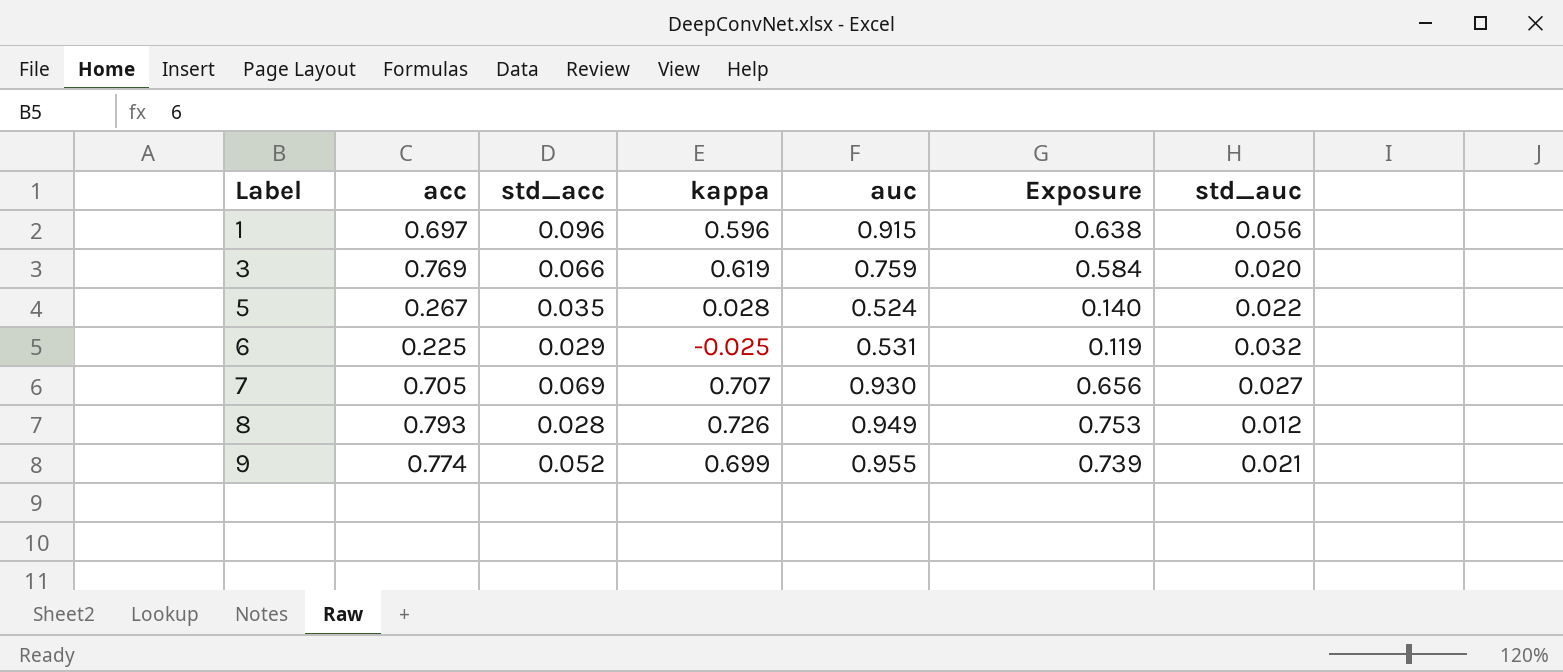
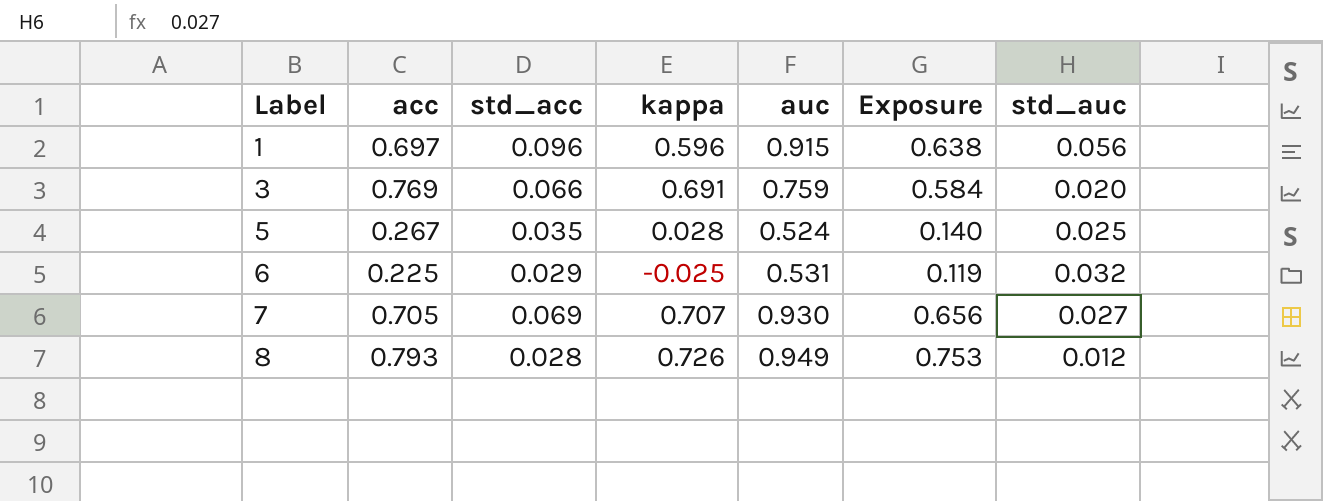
row 9: 0.774 | 0.052 | 0.699 | 0.955 | 0.739 | 0.021 -> none
3 | kappa: 0.619 -> 0.691
5 | std_auc: 0.022 -> 0.025

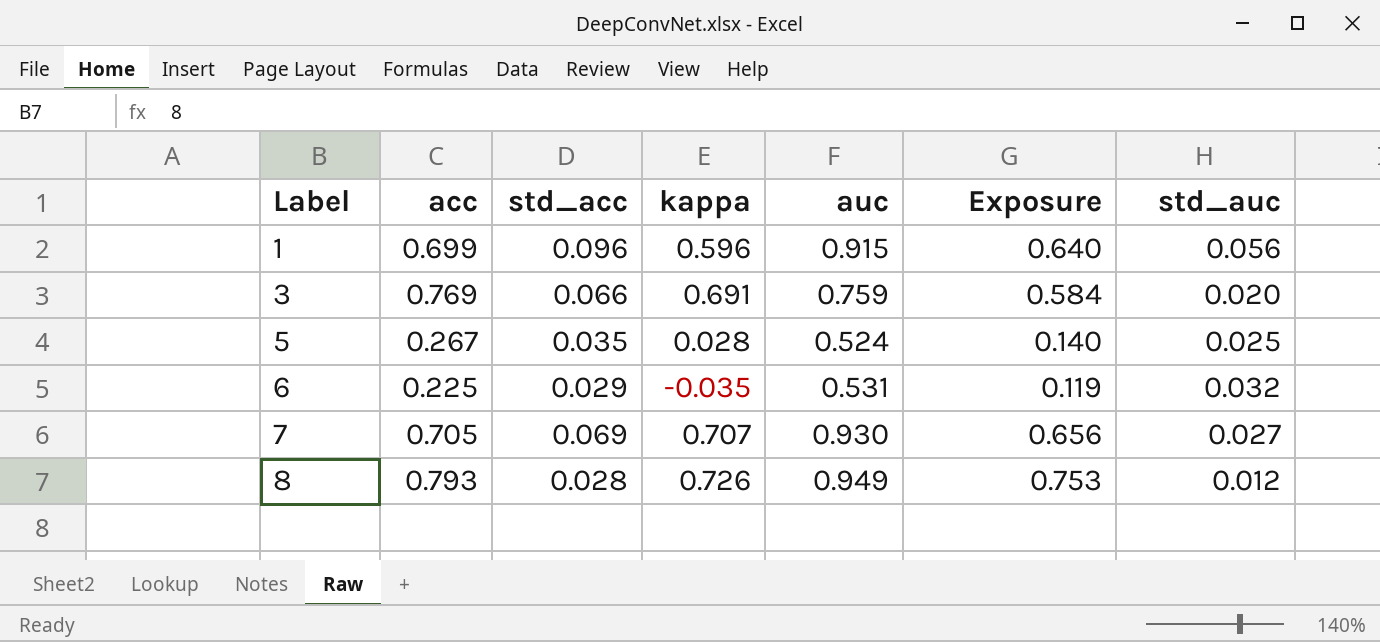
1 | acc: 0.697 -> 0.699
1 | Exposure: 0.638 -> 0.640
6 | kappa: -0.025 -> -0.035

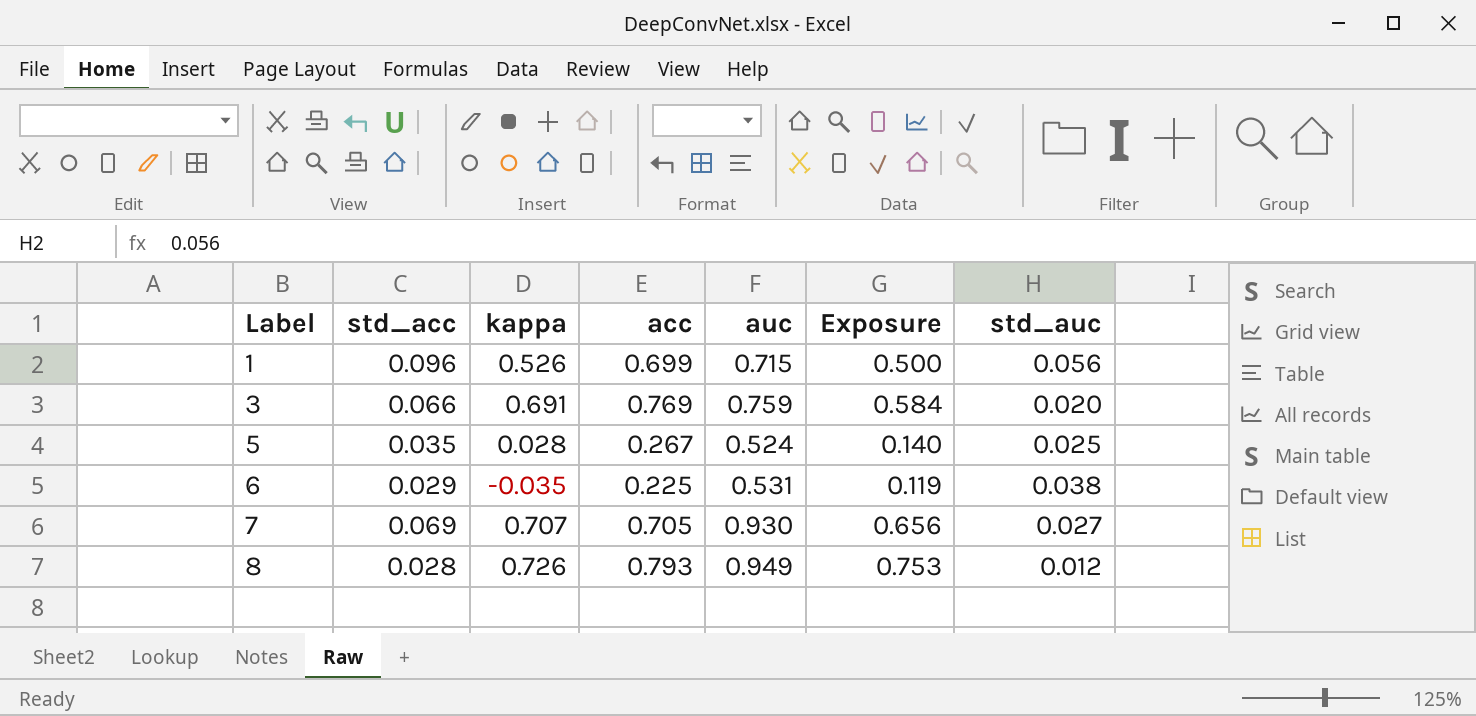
column acc | position: 2 -> 4
1 | kappa: 0.596 -> 0.526
1 | auc: 0.915 -> 0.715
1 | Exposure: 0.640 -> 0.500
6 | std_auc: 0.032 -> 0.038

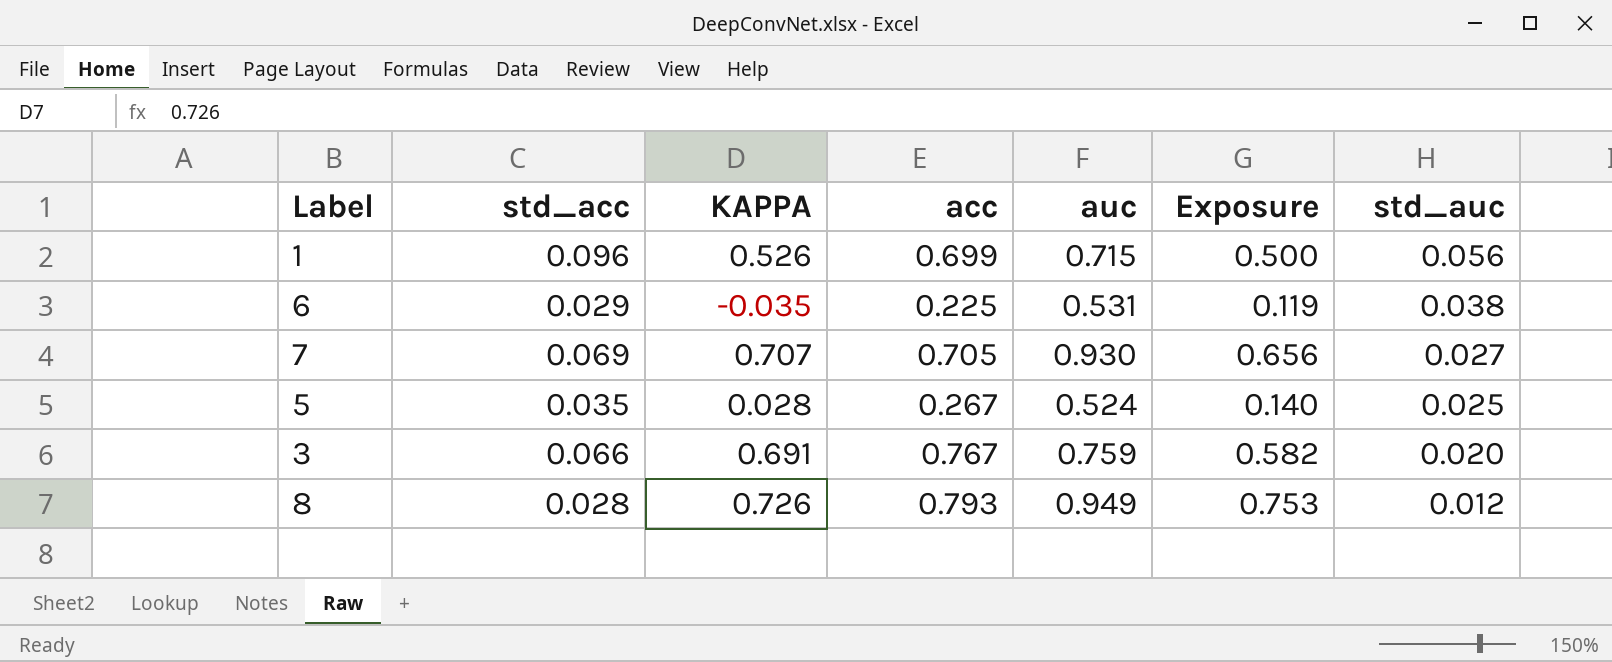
row order: Label ascending -> std_auc descending
column name: kappa -> KAPPA
3 | acc: 0.769 -> 0.767
3 | Exposure: 0.584 -> 0.582

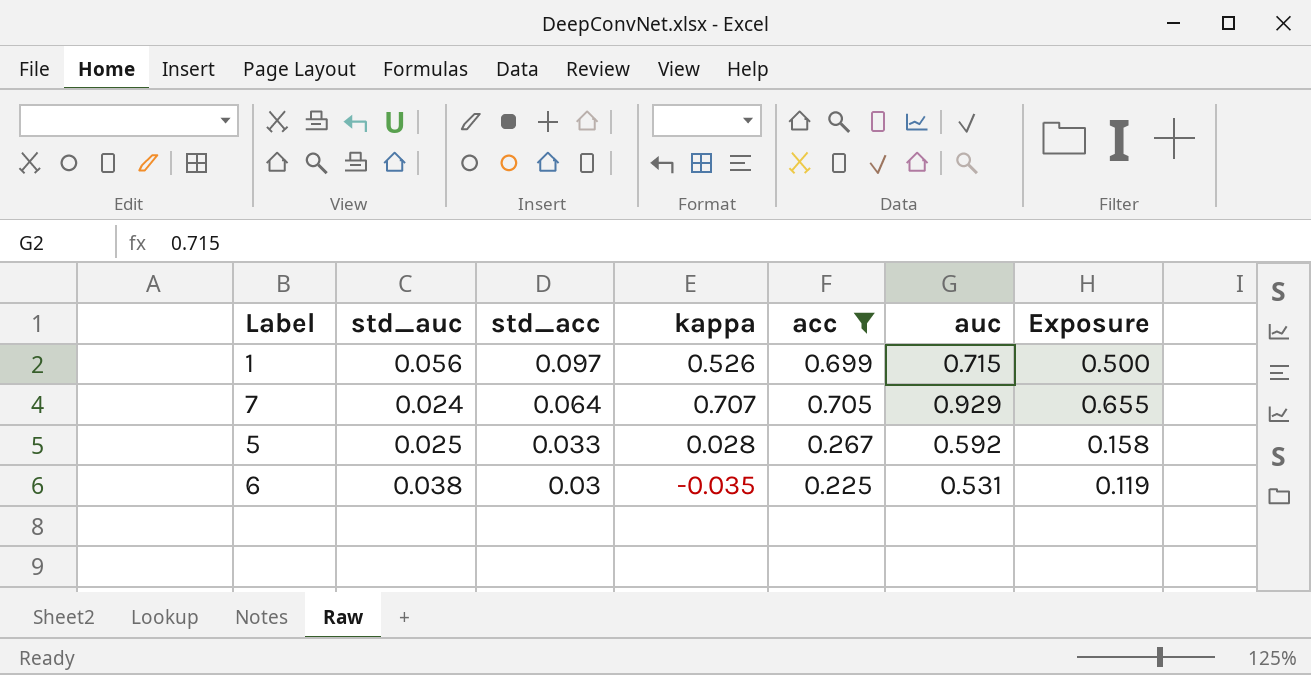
filter: none -> acc <= 0.705
row order: std_auc descending -> std_acc descending
column std_auc | position: 7 -> 2
column name: KAPPA -> kappa
1 | std_acc: 0.096 -> 0.097
7 | std_auc: 0.027 -> 0.024
7 | std_acc: 0.069 -> 0.064
7 | auc: 0.930 -> 0.929
7 | Exposure: 0.656 -> 0.655
5 | std_acc: 0.035 -> 0.033
5 | auc: 0.524 -> 0.592
5 | Exposure: 0.140 -> 0.158
6 | std_acc: 0.029 -> 0.03

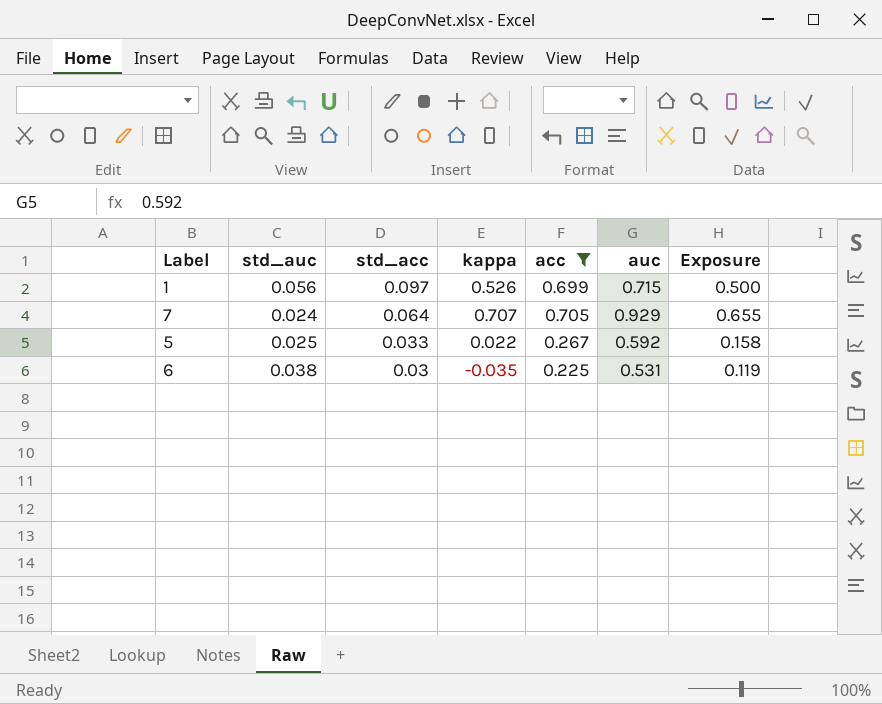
5 | kappa: 0.028 -> 0.022

